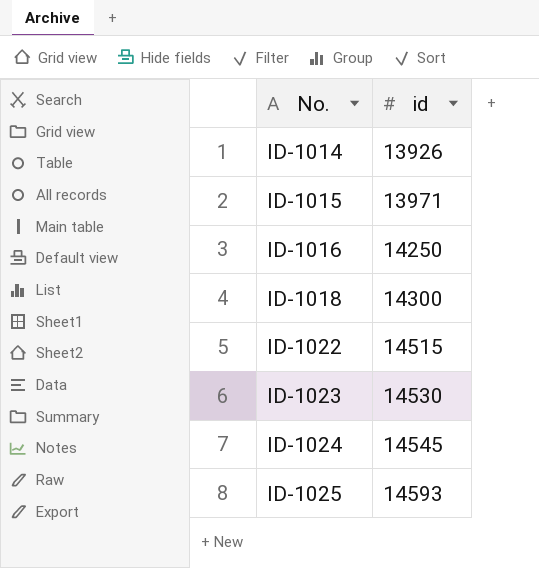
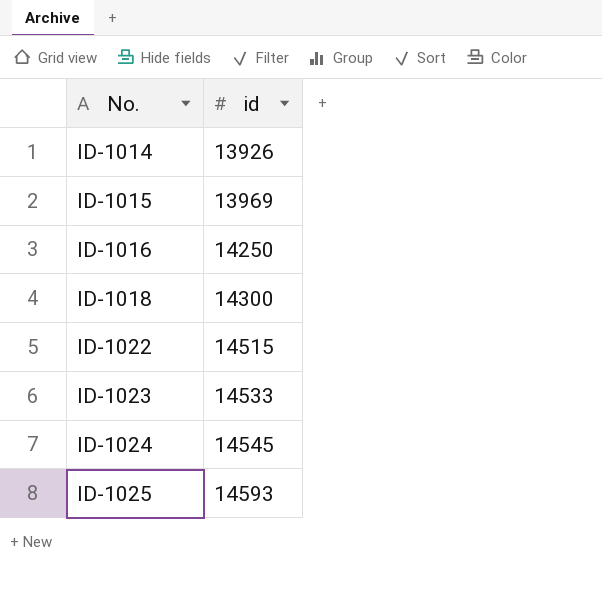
ID-1015 | id: 13971 -> 13969
ID-1023 | id: 14530 -> 14533

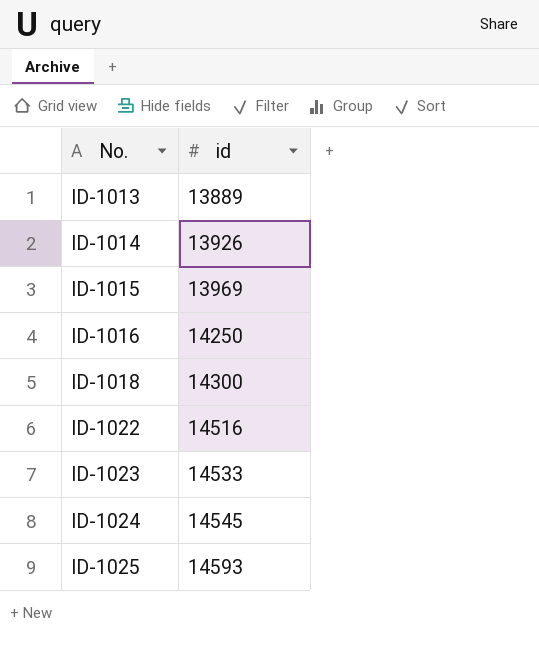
row ID-1013: none -> 13889
ID-1022 | id: 14515 -> 14516

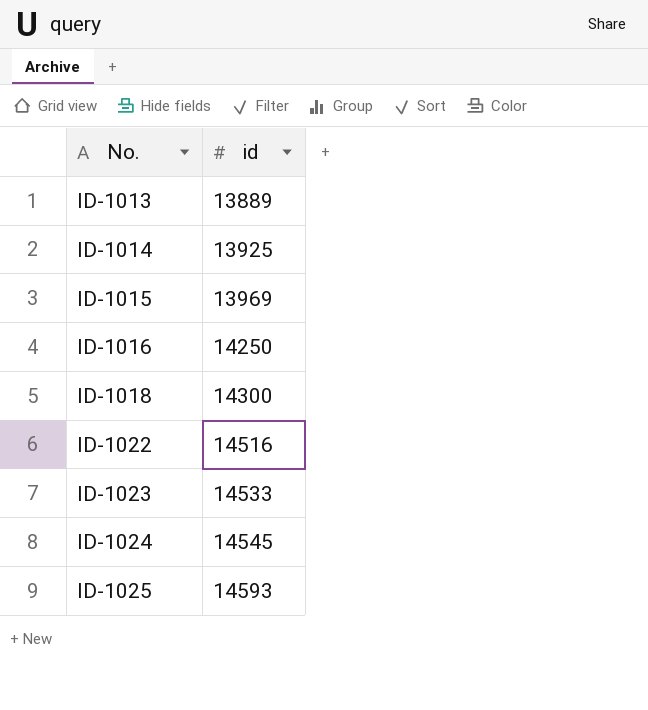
ID-1014 | id: 13926 -> 13925

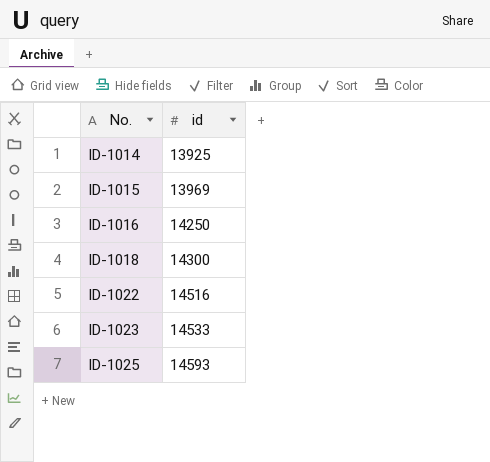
row ID-1013: 13889 -> none
row ID-1024: 14545 -> none

